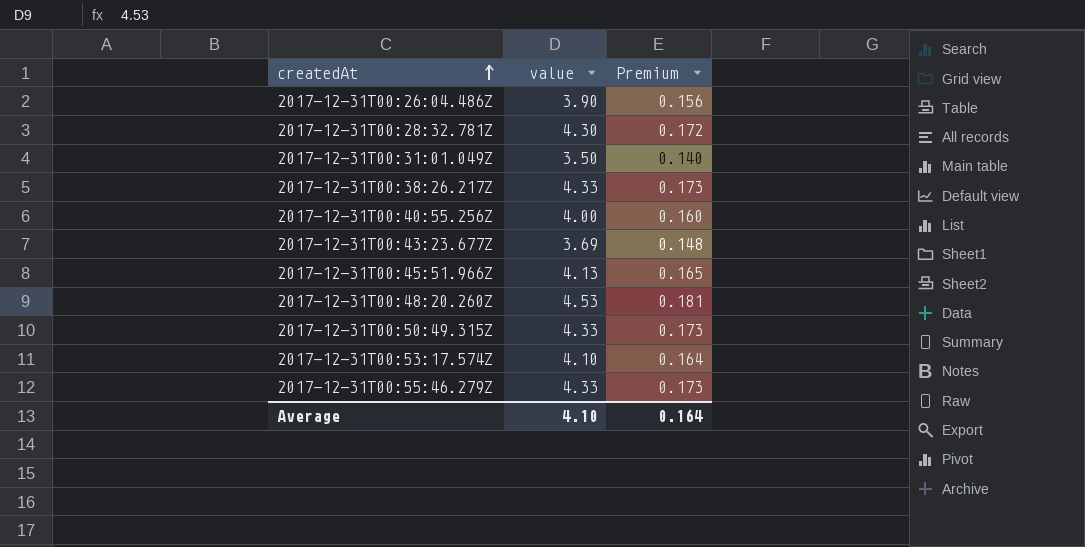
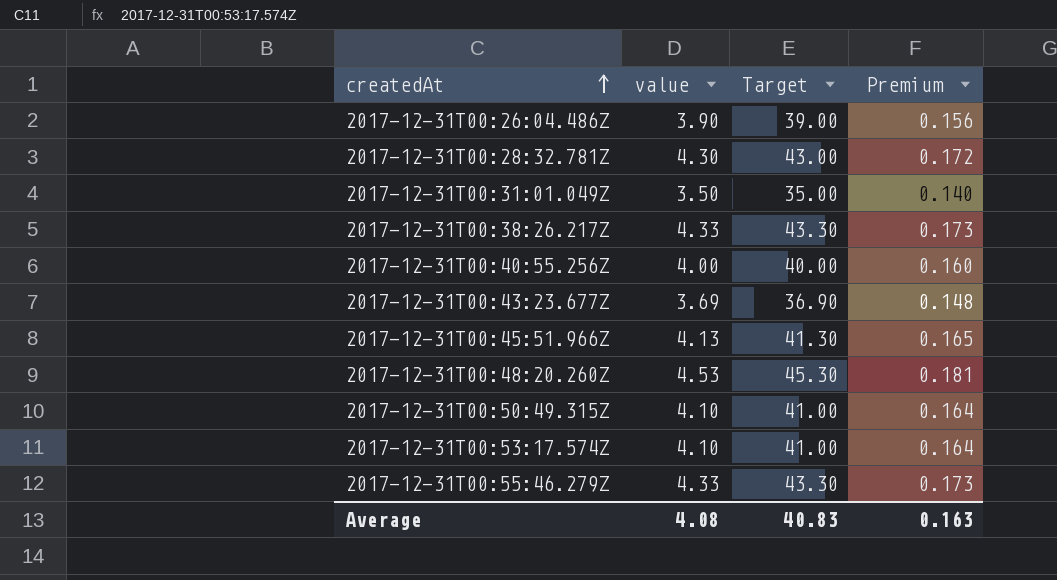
column Target | formula: none -> [value] * 10
2017-12-31T00:50:49.315Z | value: 4.33 -> 4.10
2017-12-31T00:50:49.315Z | Premium: 0.173 -> 0.164
Average | value: 4.10 -> 4.08
Average | Premium: 0.164 -> 0.163

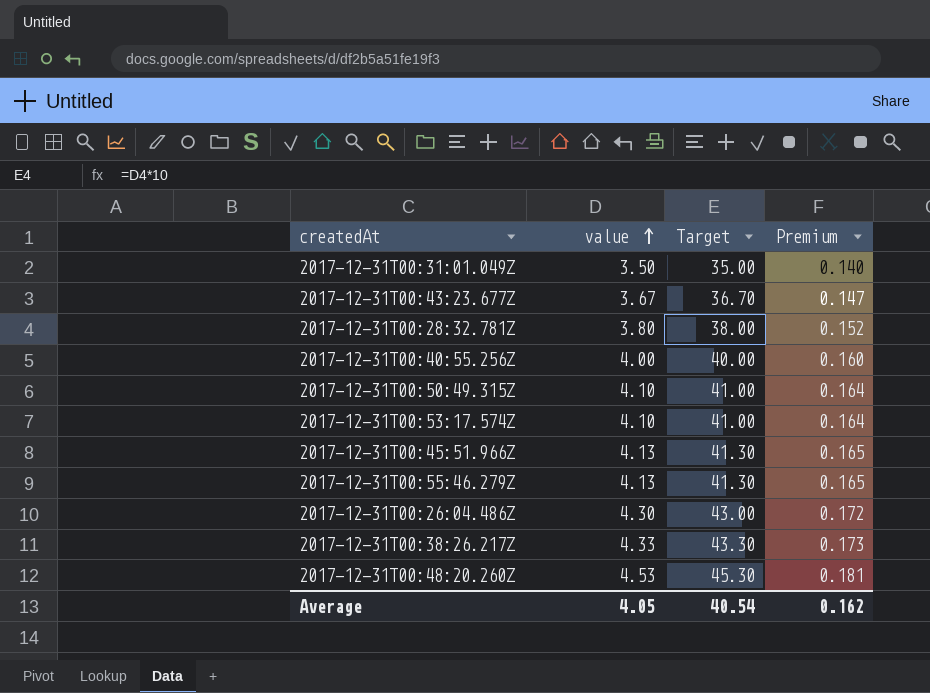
row order: createdAt ascending -> value ascending
2017-12-31T00:43:23.677Z | value: 3.69 -> 3.67
2017-12-31T00:43:23.677Z | Target: 36.90 -> 36.70
2017-12-31T00:43:23.677Z | Premium: 0.148 -> 0.147
2017-12-31T00:28:32.781Z | value: 4.30 -> 3.80
2017-12-31T00:28:32.781Z | Target: 43.00 -> 38.00
2017-12-31T00:28:32.781Z | Premium: 0.172 -> 0.152
2017-12-31T00:55:46.279Z | value: 4.33 -> 4.13
2017-12-31T00:55:46.279Z | Target: 43.30 -> 41.30
2017-12-31T00:55:46.279Z | Premium: 0.173 -> 0.165
2017-12-31T00:26:04.486Z | value: 3.90 -> 4.30
2017-12-31T00:26:04.486Z | Target: 39.00 -> 43.00
2017-12-31T00:26:04.486Z | Premium: 0.156 -> 0.172
Average | value: 4.08 -> 4.05
Average | Target: 40.83 -> 40.54
Average | Premium: 0.163 -> 0.162

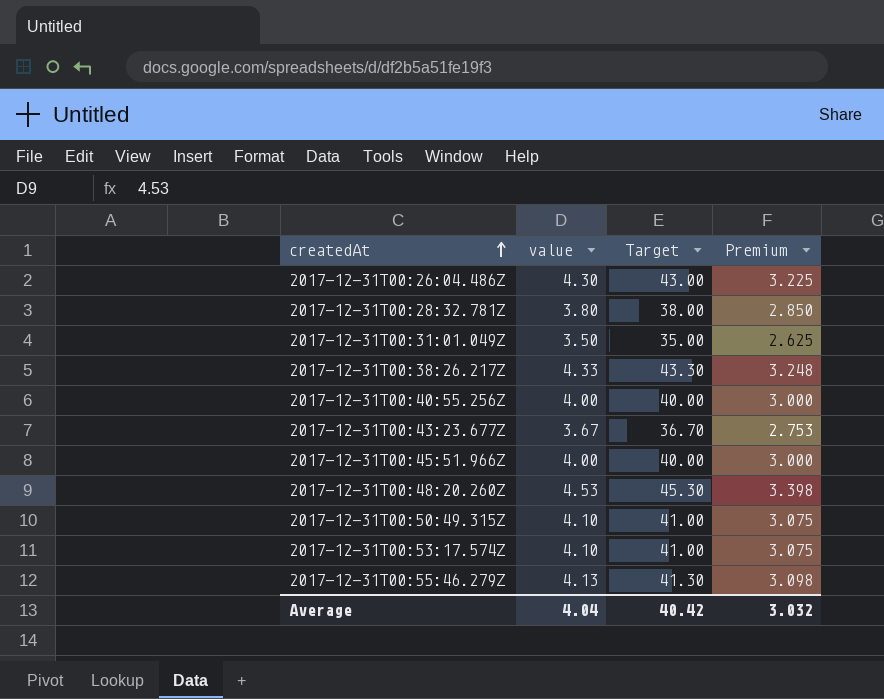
row order: value ascending -> createdAt ascending
column Premium | formula: [value] * 0.04 -> [value] * 0.75
2017-12-31T00:45:51.966Z | value: 4.13 -> 4.00
2017-12-31T00:45:51.966Z | Target: 41.30 -> 40.00
Average | value: 4.05 -> 4.04
Average | Target: 40.54 -> 40.42
Average | Premium: 0.162 -> 3.032

